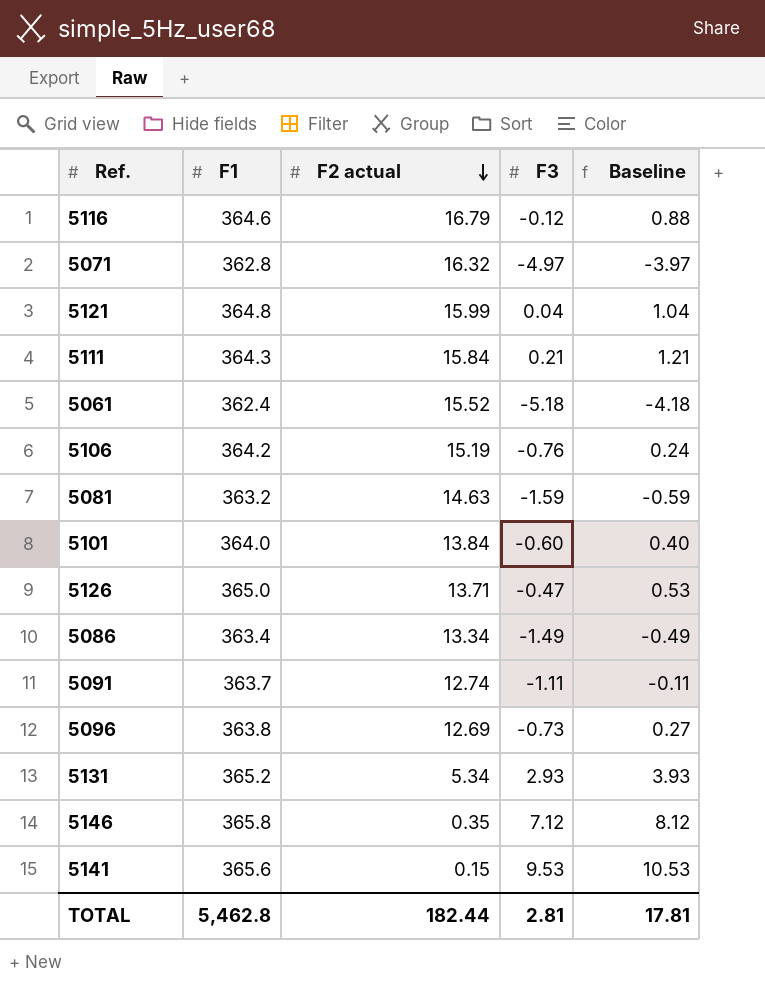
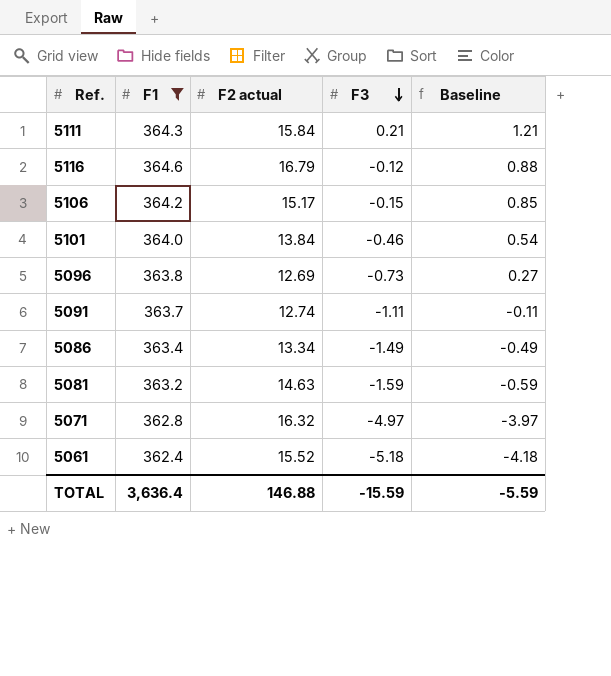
filter: none -> F1 <= 364.6
row order: F2 actual descending -> F3 descending
5106 | F2 actual: 15.19 -> 15.17
5106 | F3: -0.76 -> -0.15
5106 | Baseline: 0.24 -> 0.85
5101 | F3: -0.60 -> -0.46
5101 | Baseline: 0.40 -> 0.54
TOTAL | F1: 5,462.8 -> 3,636.4
TOTAL | F2 actual: 182.44 -> 146.88
TOTAL | F3: 2.81 -> -15.59
TOTAL | Baseline: 17.81 -> -5.59

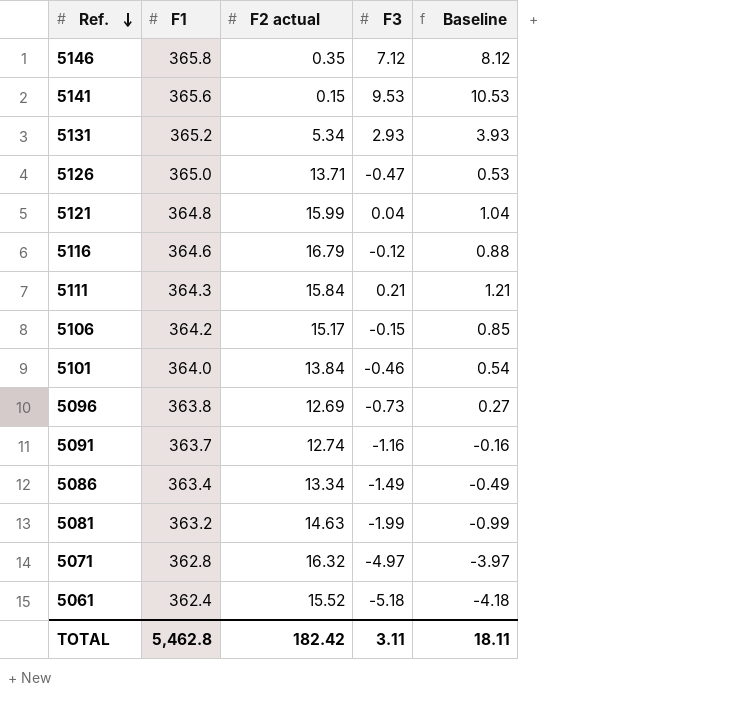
filter: F1 <= 364.6 -> none
row order: F3 descending -> Ref. descending
5091 | F3: -1.11 -> -1.16
5091 | Baseline: -0.11 -> -0.16
5081 | F3: -1.59 -> -1.99
5081 | Baseline: -0.59 -> -0.99
TOTAL | F1: 3,636.4 -> 5,462.8
TOTAL | F2 actual: 146.88 -> 182.42
TOTAL | F3: -15.59 -> 3.11
TOTAL | Baseline: -5.59 -> 18.11

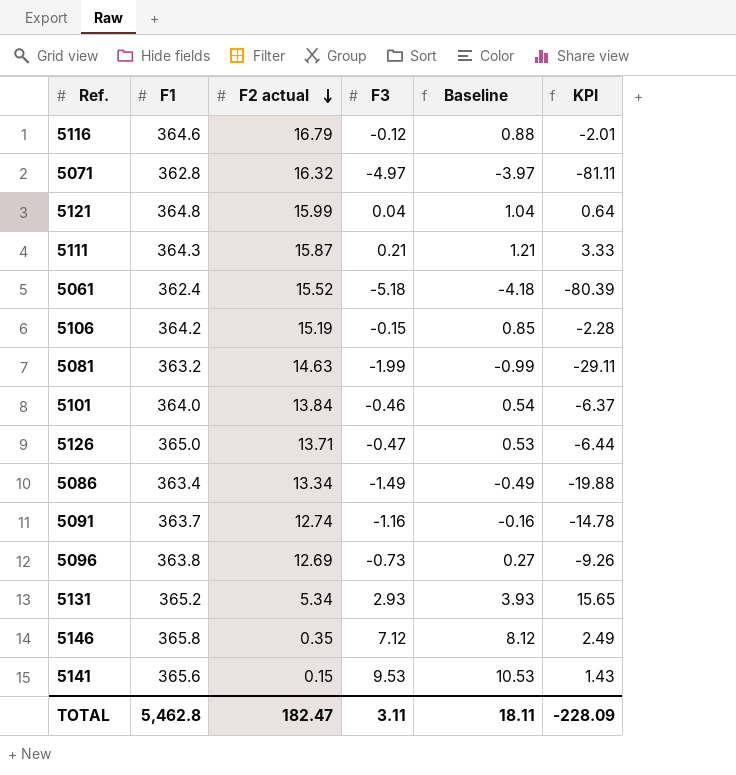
row order: Ref. descending -> F2 actual descending
column KPI | formula: none -> [F2 actual] * [F3]
5111 | F2 actual: 15.84 -> 15.87
5106 | F2 actual: 15.17 -> 15.19
TOTAL | F2 actual: 182.42 -> 182.47

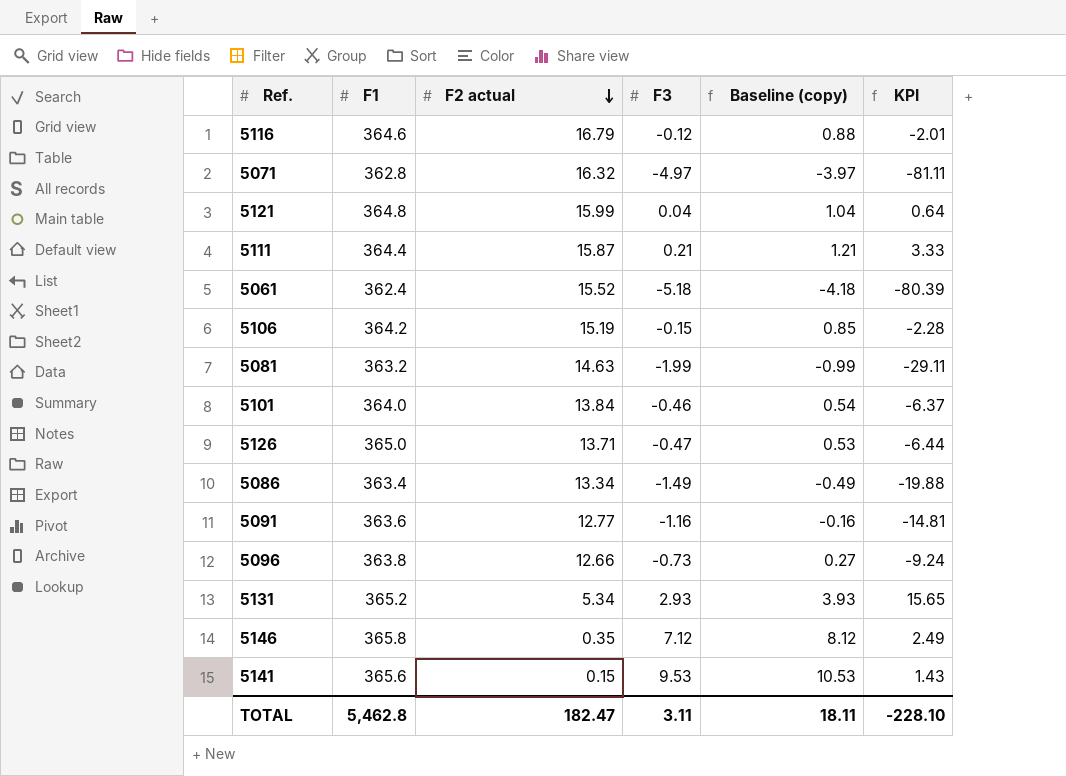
column name: Baseline -> Baseline (copy)
5111 | F1: 364.3 -> 364.4
5091 | F1: 363.7 -> 363.6
5091 | F2 actual: 12.74 -> 12.77
5091 | KPI: -14.78 -> -14.81
5096 | F2 actual: 12.69 -> 12.66
5096 | KPI: -9.26 -> -9.24
TOTAL | KPI: -228.09 -> -228.10

